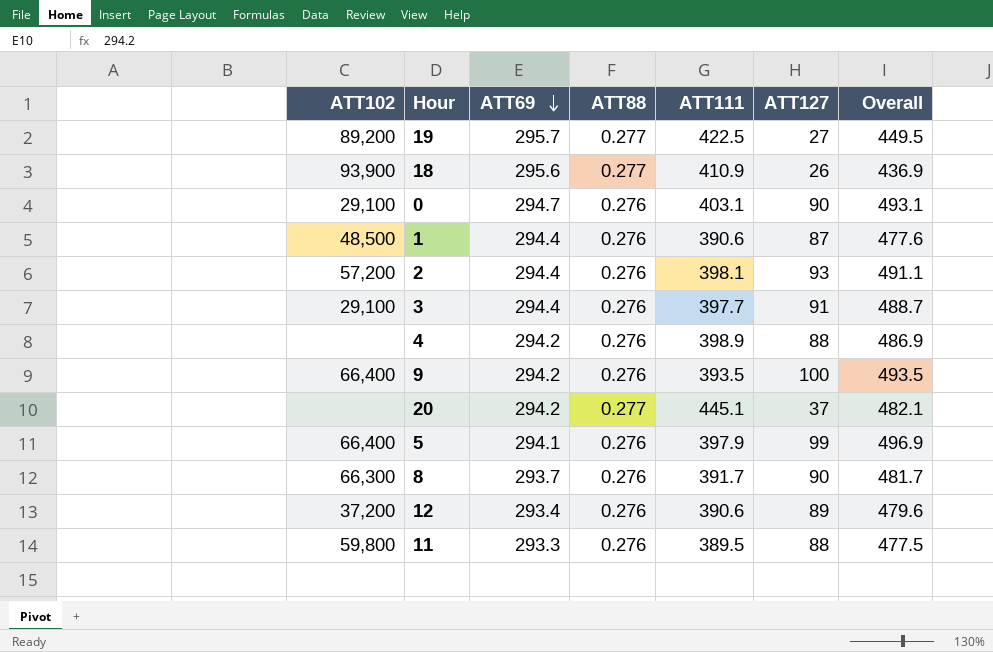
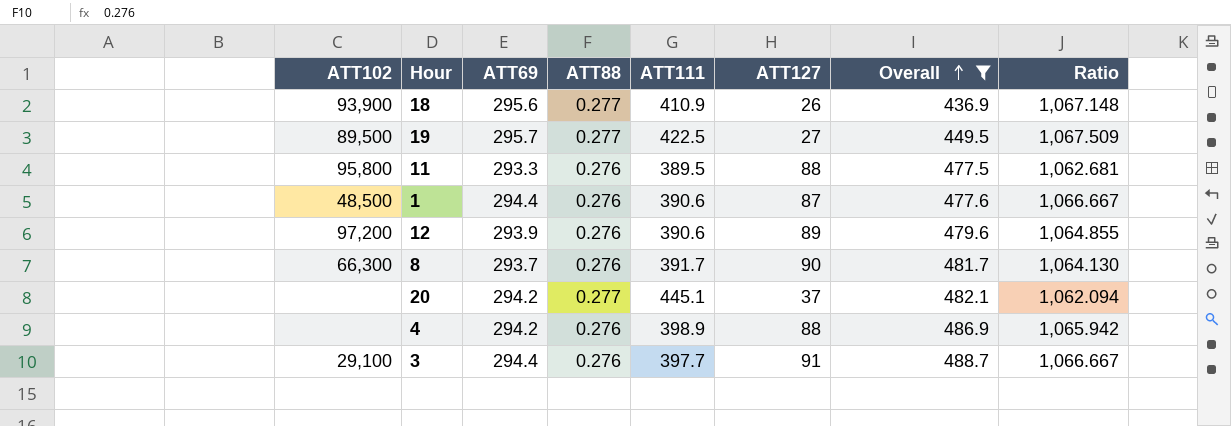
filter: none -> Overall <= 488.7
row order: ATT69 descending -> Overall ascending
column Ratio | formula: none -> [ATT69] / [ATT88]
19 | ATT102: 89,200 -> 89,500
11 | ATT102: 59,800 -> 95,800
12 | ATT102: 37,200 -> 97,200
12 | ATT69: 293.4 -> 293.9

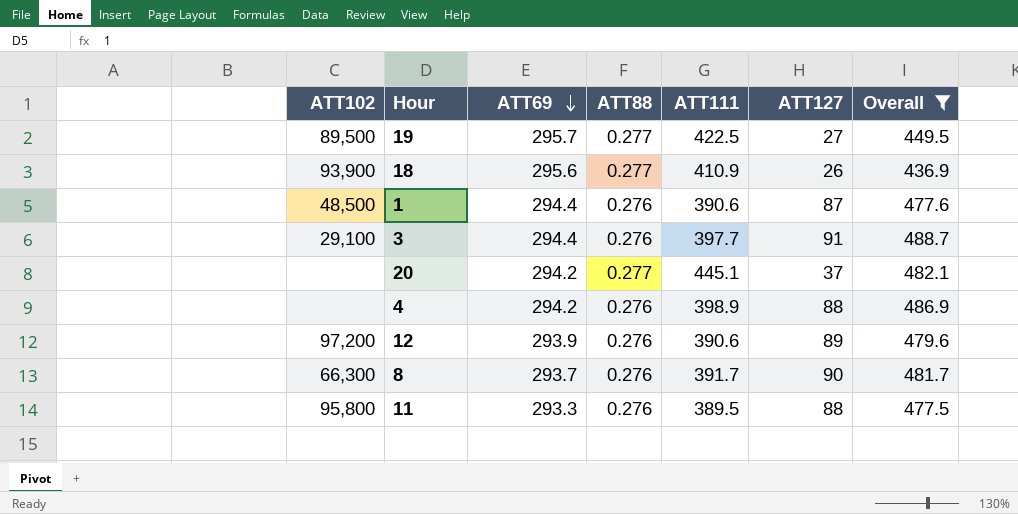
row order: Overall ascending -> ATT69 descending
column Ratio | formula: [ATT69] / [ATT88] -> none

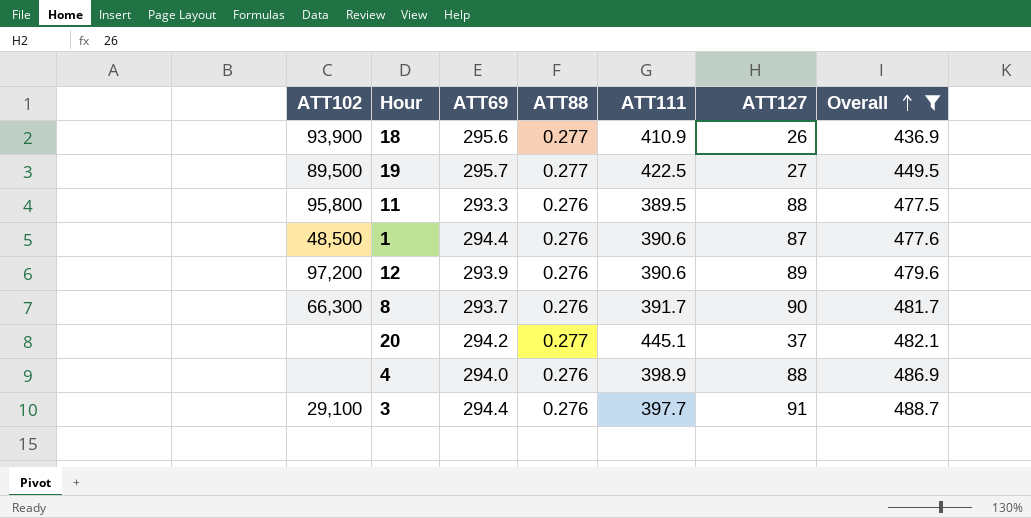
row order: ATT69 descending -> Overall ascending
4 | ATT69: 294.2 -> 294.0

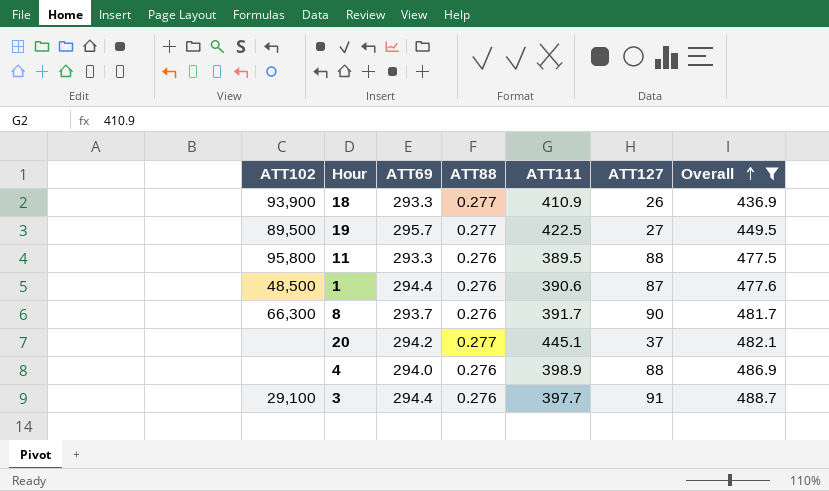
row 12: 97,200 | 293.9 | 0.276 | 390.6 | 89 | 479.6 -> none
18 | ATT69: 295.6 -> 293.3

